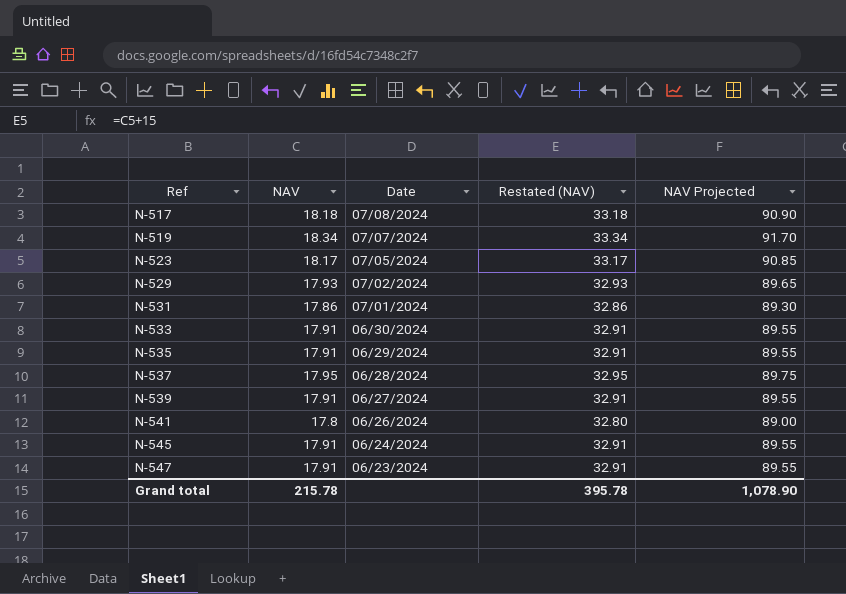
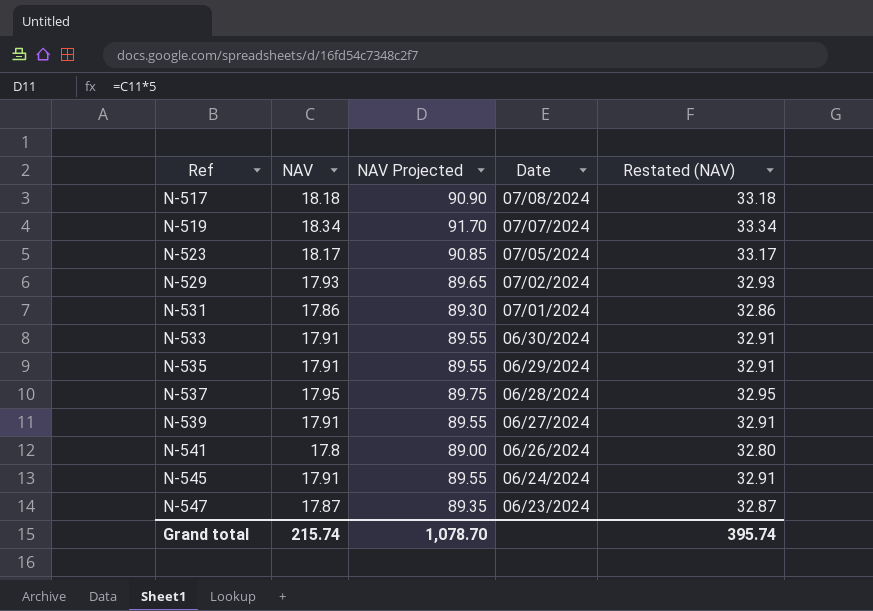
column NAV Projected | position: 5 -> 3
N-547 | NAV: 17.91 -> 17.87
N-547 | NAV Projected: 89.55 -> 89.35
N-547 | Restated (NAV): 32.91 -> 32.87
Grand total | NAV: 215.78 -> 215.74
Grand total | NAV Projected: 1,078.90 -> 1,078.70
Grand total | Restated (NAV): 395.78 -> 395.74

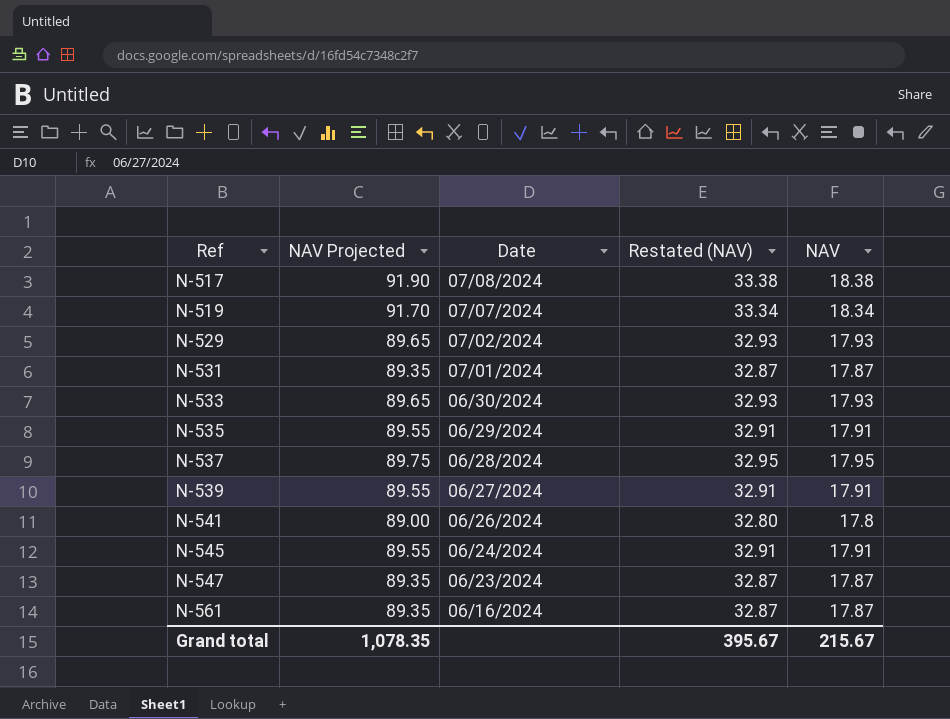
column NAV | position: 2 -> 5
row N-523: 18.17 | 90.85 | 07/05/2024 | 33.17 -> none
N-517 | NAV Projected: 90.90 -> 91.90
N-517 | Restated (NAV): 33.18 -> 33.38
N-517 | NAV: 18.18 -> 18.38
N-531 | NAV Projected: 89.30 -> 89.35
N-531 | Restated (NAV): 32.86 -> 32.87
N-531 | NAV: 17.86 -> 17.87
N-533 | NAV Projected: 89.55 -> 89.65
N-533 | Restated (NAV): 32.91 -> 32.93
N-533 | NAV: 17.91 -> 17.93
row N-561: none -> 89.35 | 06/16/2024 | 32.87 | 17.87
Grand total | NAV Projected: 1,078.70 -> 1,078.35
Grand total | Restated (NAV): 395.74 -> 395.67
Grand total | NAV: 215.74 -> 215.67

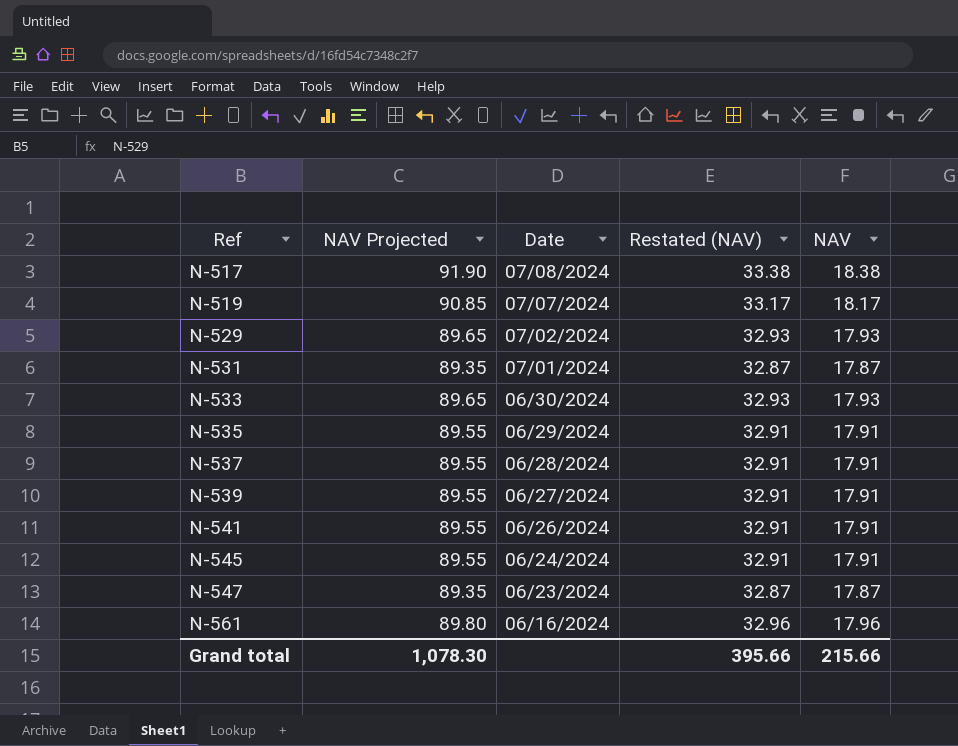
N-519 | NAV Projected: 91.70 -> 90.85
N-519 | Restated (NAV): 33.34 -> 33.17
N-519 | NAV: 18.34 -> 18.17
N-537 | NAV Projected: 89.75 -> 89.55
N-537 | Restated (NAV): 32.95 -> 32.91
N-537 | NAV: 17.95 -> 17.91
N-541 | NAV Projected: 89.00 -> 89.55
N-541 | Restated (NAV): 32.80 -> 32.91
N-541 | NAV: 17.8 -> 17.91
N-561 | NAV Projected: 89.35 -> 89.80
N-561 | Restated (NAV): 32.87 -> 32.96
N-561 | NAV: 17.87 -> 17.96
Grand total | NAV Projected: 1,078.35 -> 1,078.30
Grand total | Restated (NAV): 395.67 -> 395.66
Grand total | NAV: 215.67 -> 215.66

